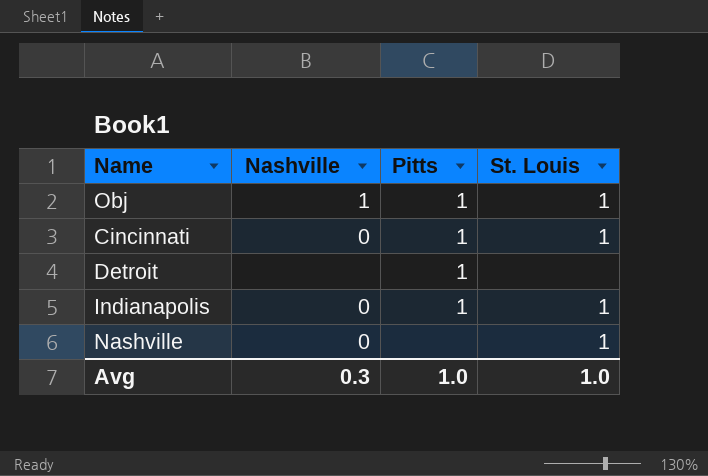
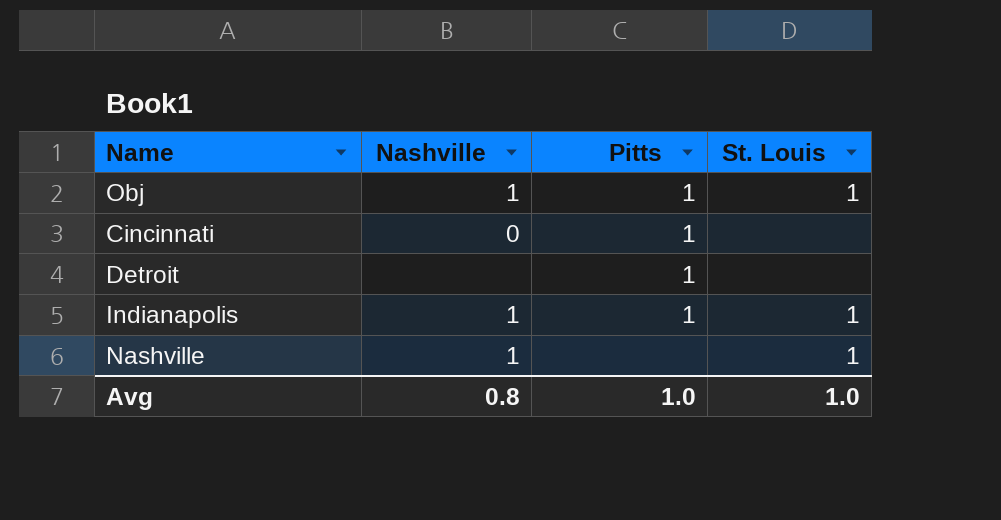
Cincinnati | St. Louis: 1 -> none
Indianapolis | Nashville: 0 -> 1
Nashville | Nashville: 0 -> 1
Avg | Nashville: 0.3 -> 0.8

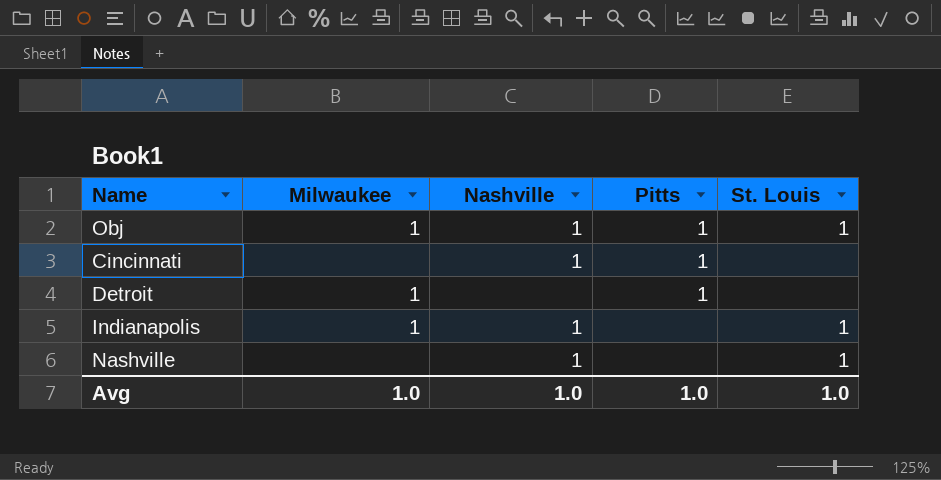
column Milwaukee | position: none -> 2
Cincinnati | Nashville: 0 -> 1
Indianapolis | Pitts: 1 -> none
Avg | Nashville: 0.8 -> 1.0

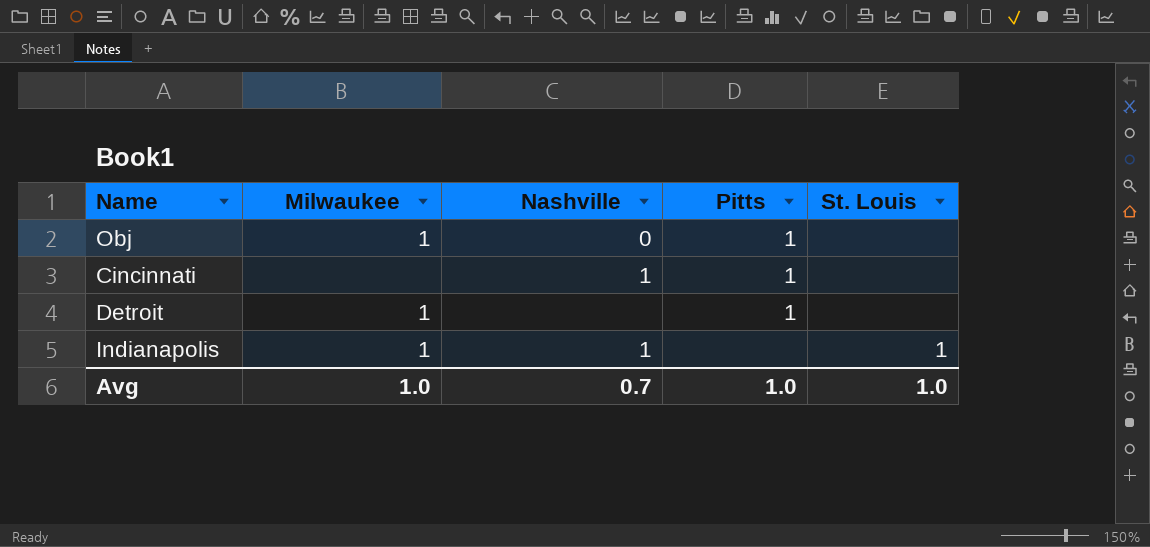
row Nashville: none | 1 | none | 1 -> none
Obj | Nashville: 1 -> 0
Obj | St. Louis: 1 -> none
Avg | Nashville: 1.0 -> 0.7

